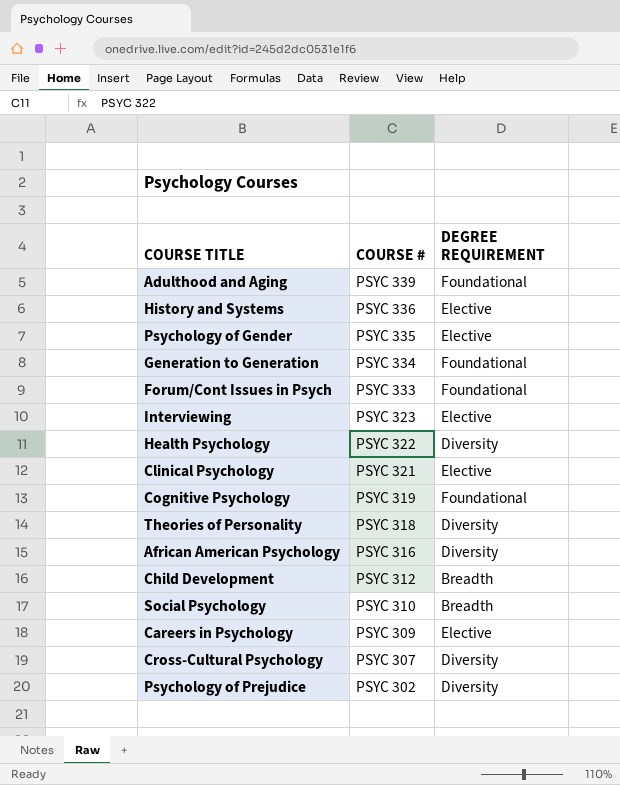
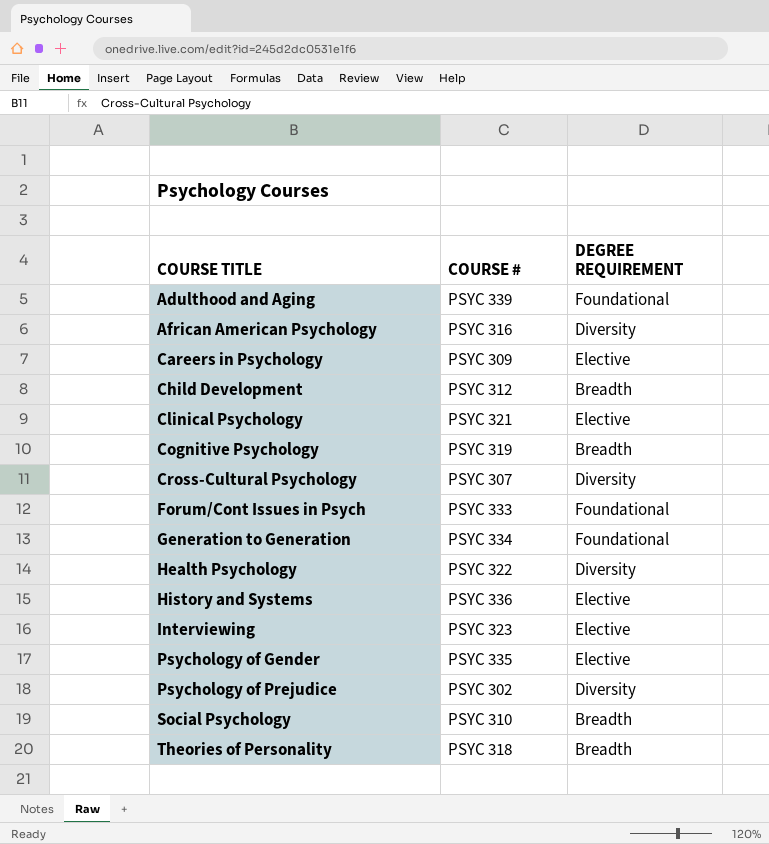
row order: COURSE # descending -> COURSE TITLE ascending
Cognitive Psychology | DEGREE REQUIREMENT: Foundational -> Breadth
Theories of Personality | DEGREE REQUIREMENT: Diversity -> Breadth

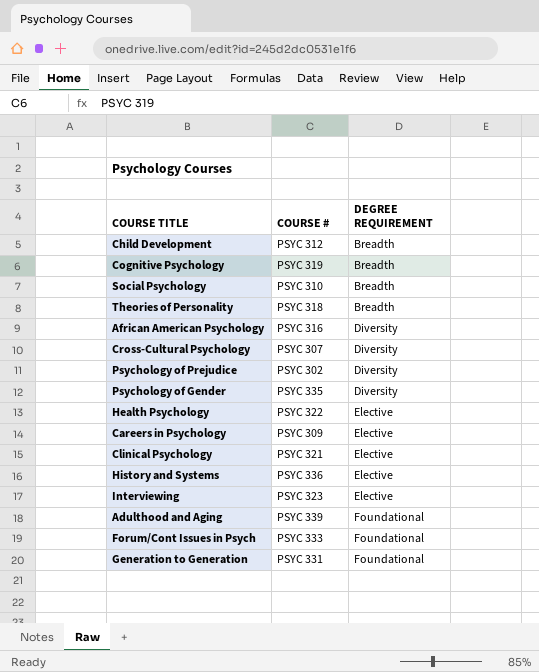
row order: COURSE TITLE ascending -> DEGREE REQUIREMENT ascending
Psychology of Gender | DEGREE REQUIREMENT: Elective -> Diversity
Health Psychology | DEGREE REQUIREMENT: Diversity -> Elective
Generation to Generation | COURSE #: PSYC 334 -> PSYC 331

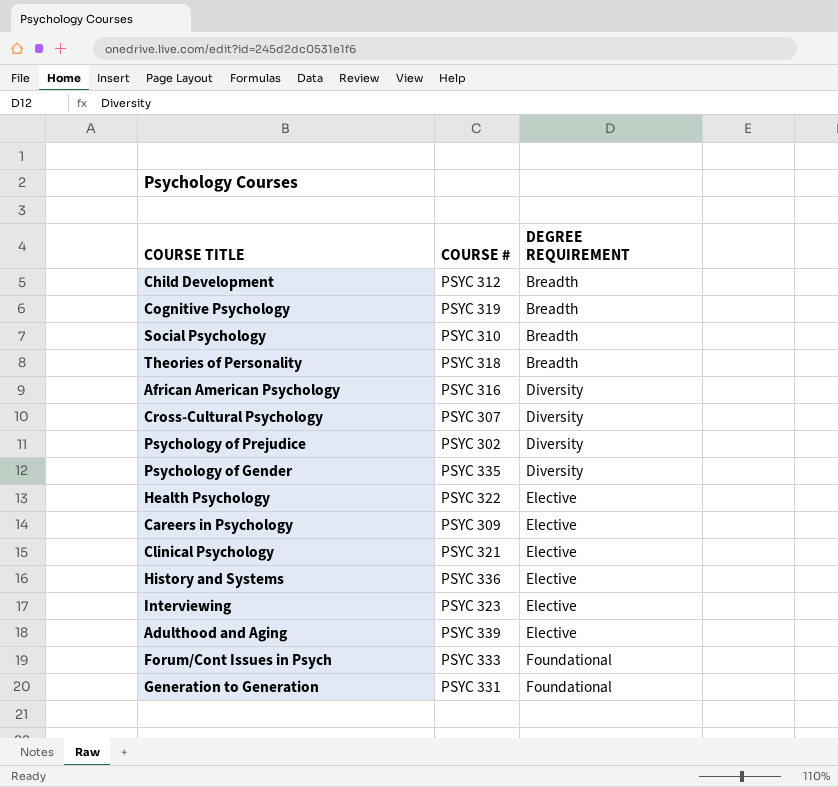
Adulthood and Aging | DEGREE REQUIREMENT: Foundational -> Elective

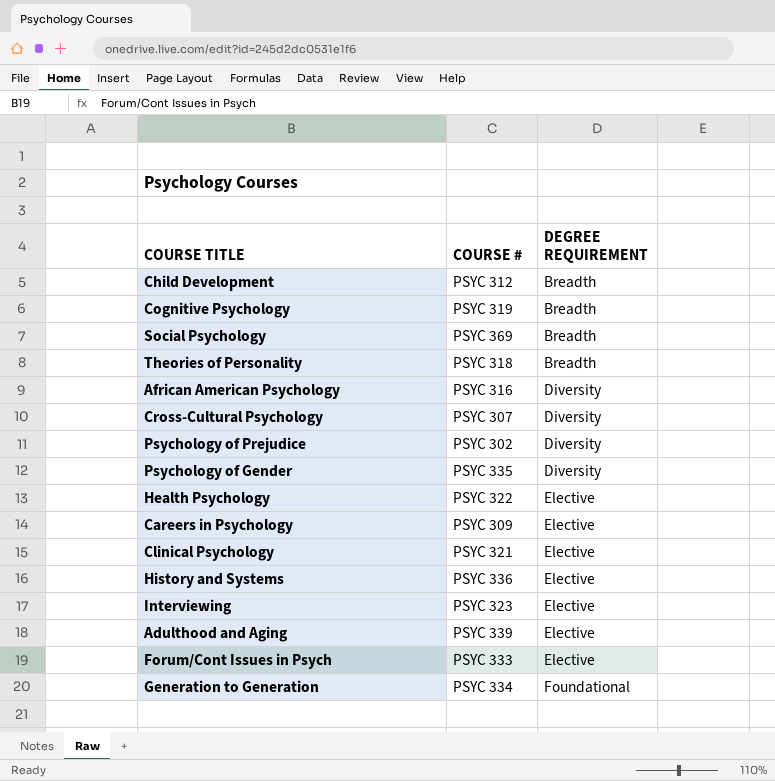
Social Psychology | COURSE #: PSYC 310 -> PSYC 369
Forum/Cont Issues in Psych | DEGREE REQUIREMENT: Foundational -> Elective
Generation to Generation | COURSE #: PSYC 331 -> PSYC 334

